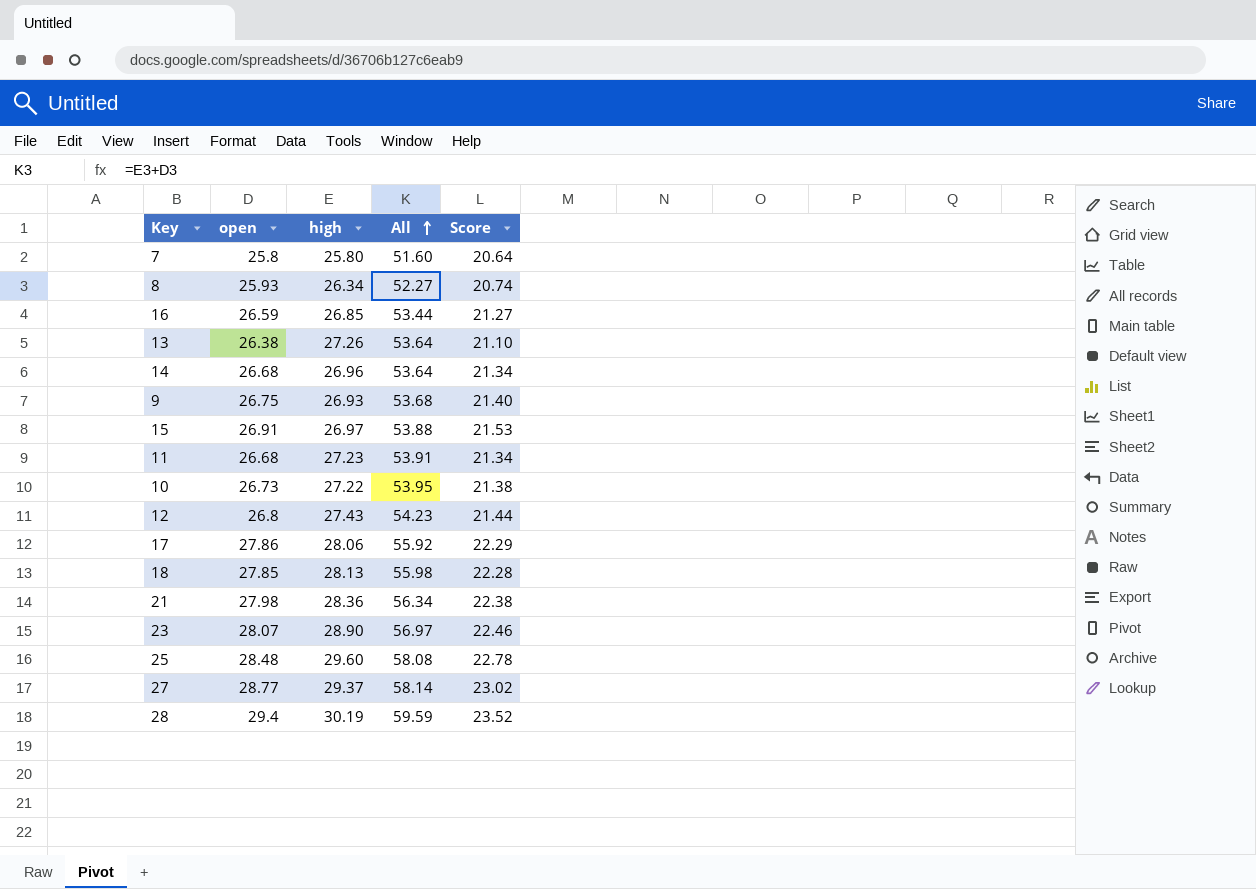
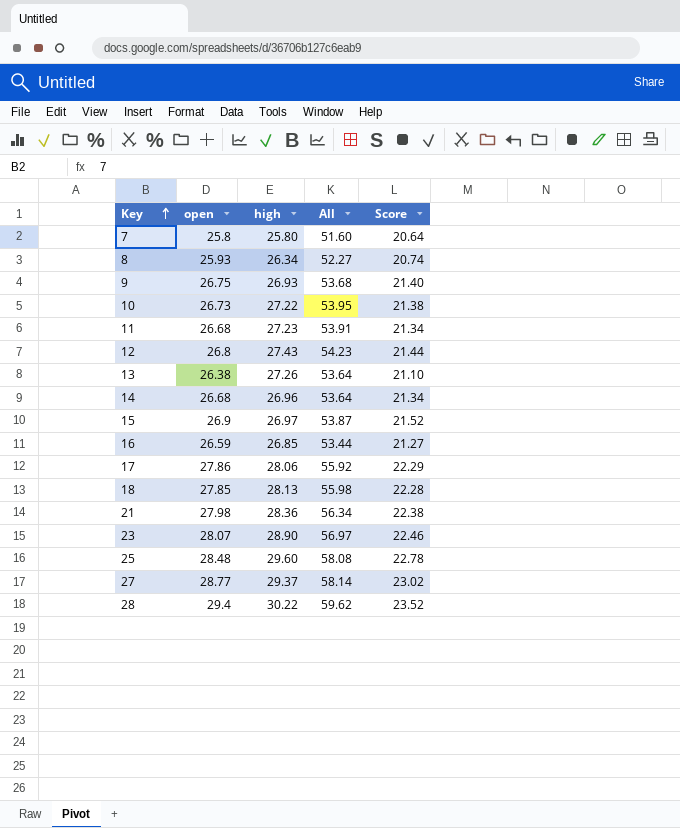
row order: All ascending -> Key ascending
15 | open: 26.91 -> 26.9
15 | All: 53.88 -> 53.87
15 | Score: 21.53 -> 21.52
28 | high: 30.19 -> 30.22
28 | All: 59.59 -> 59.62

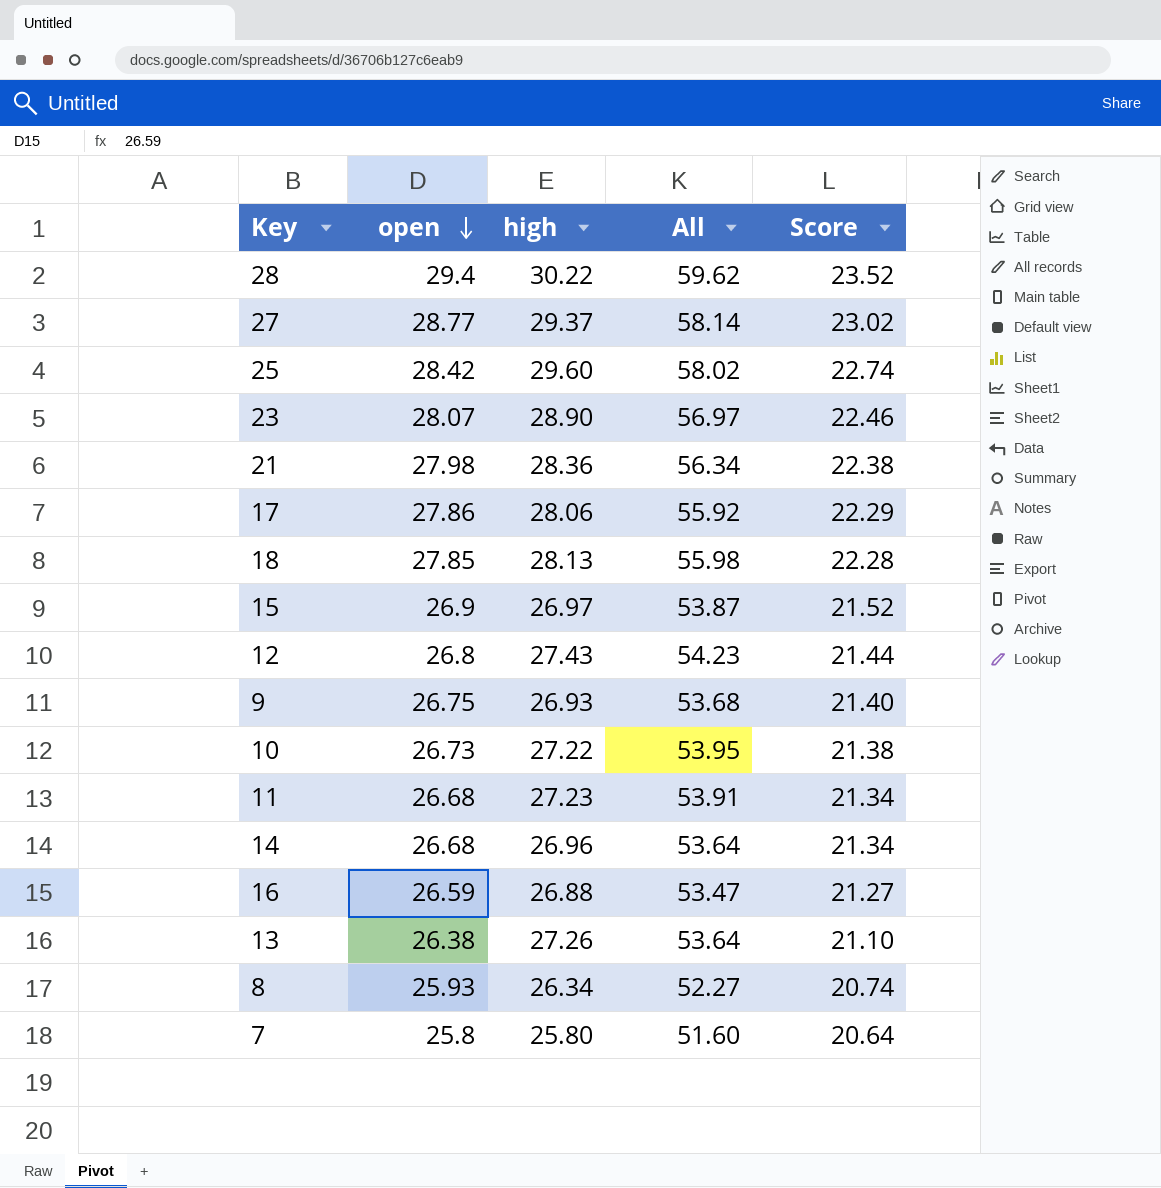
row order: Key ascending -> open descending
25 | open: 28.48 -> 28.42
25 | All: 58.08 -> 58.02
25 | Score: 22.78 -> 22.74
16 | high: 26.85 -> 26.88
16 | All: 53.44 -> 53.47

